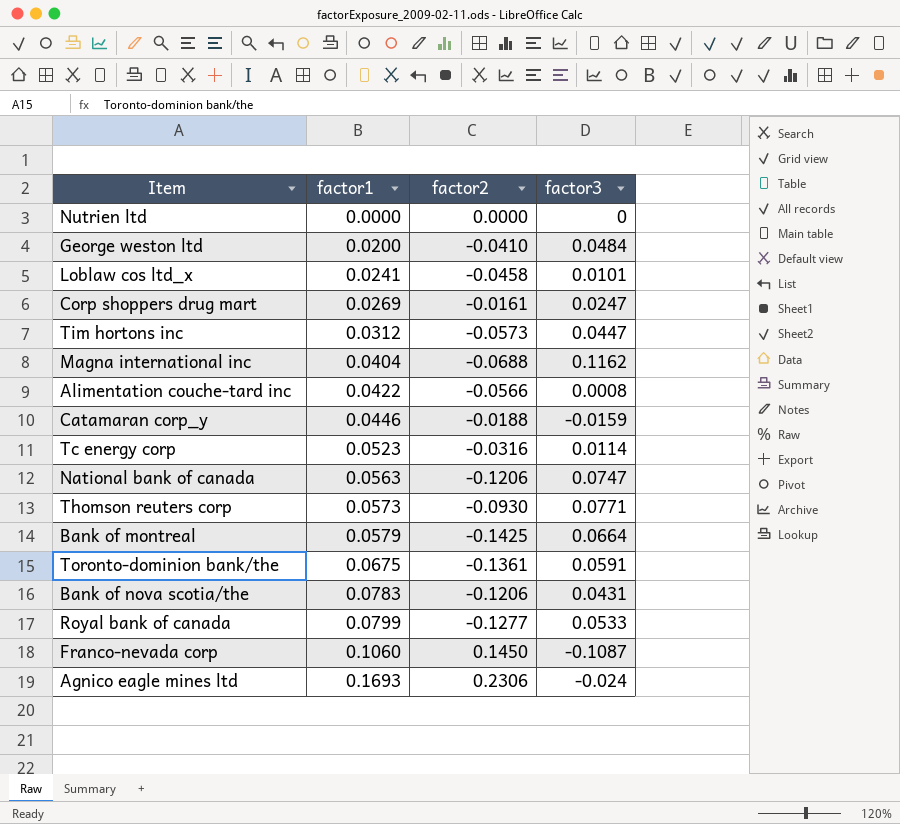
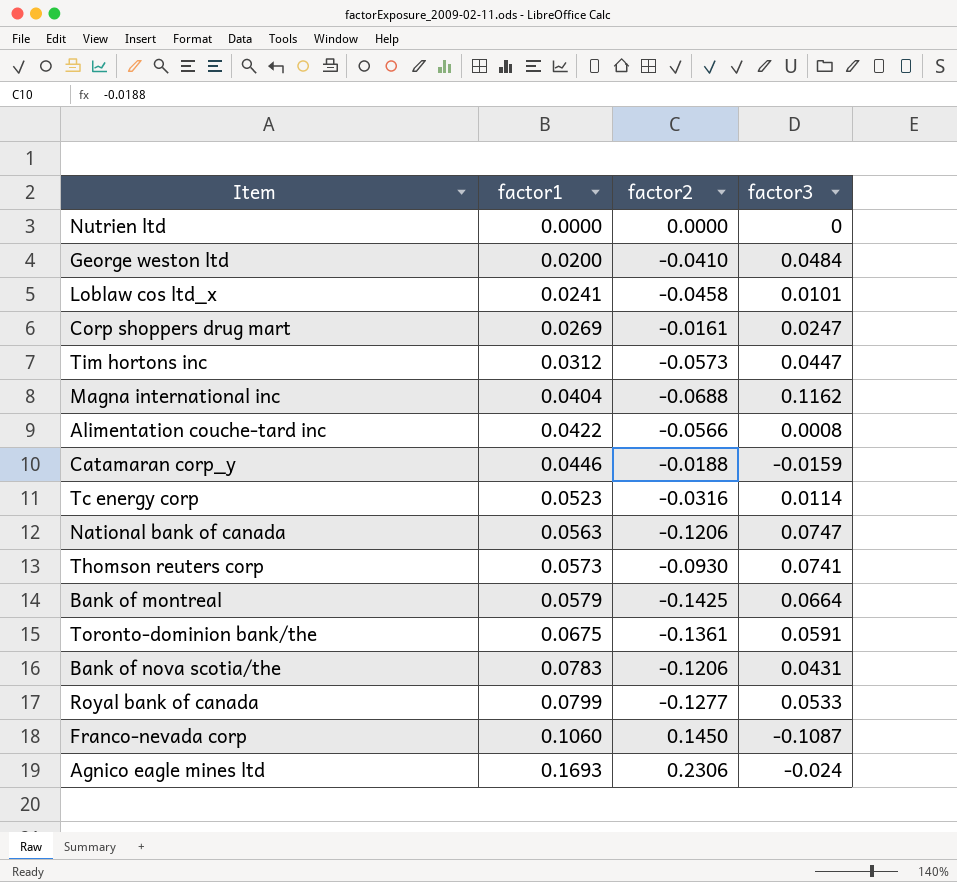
Thomson reuters corp | factor3: 0.0771 -> 0.0741

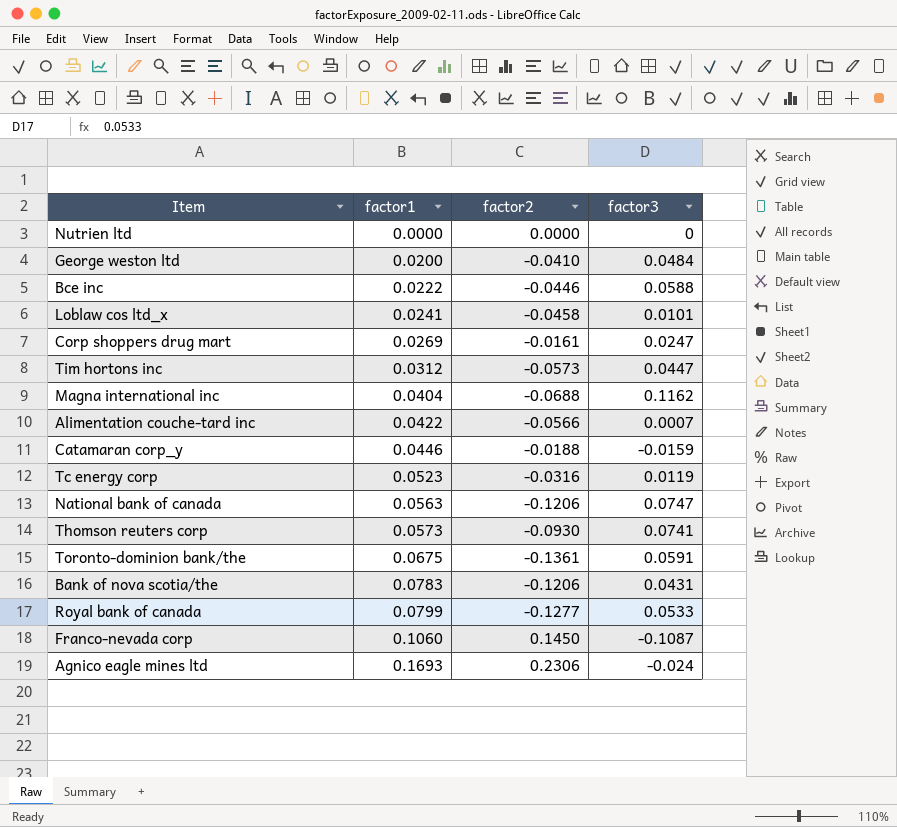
row Bank of montreal: 0.0579 | -0.1425 | 0.0664 -> none
row Bce inc: none -> 0.0222 | -0.0446 | 0.0588
Alimentation couche-tard inc | factor3: 0.0008 -> 0.0007
Tc energy corp | factor3: 0.0114 -> 0.0119

